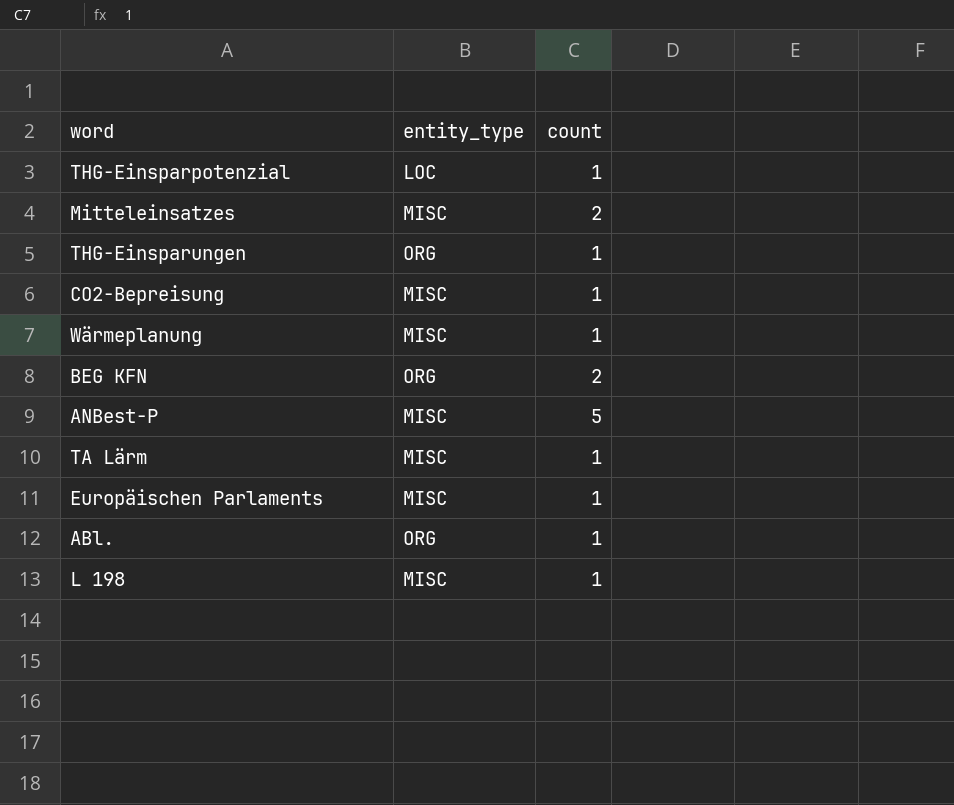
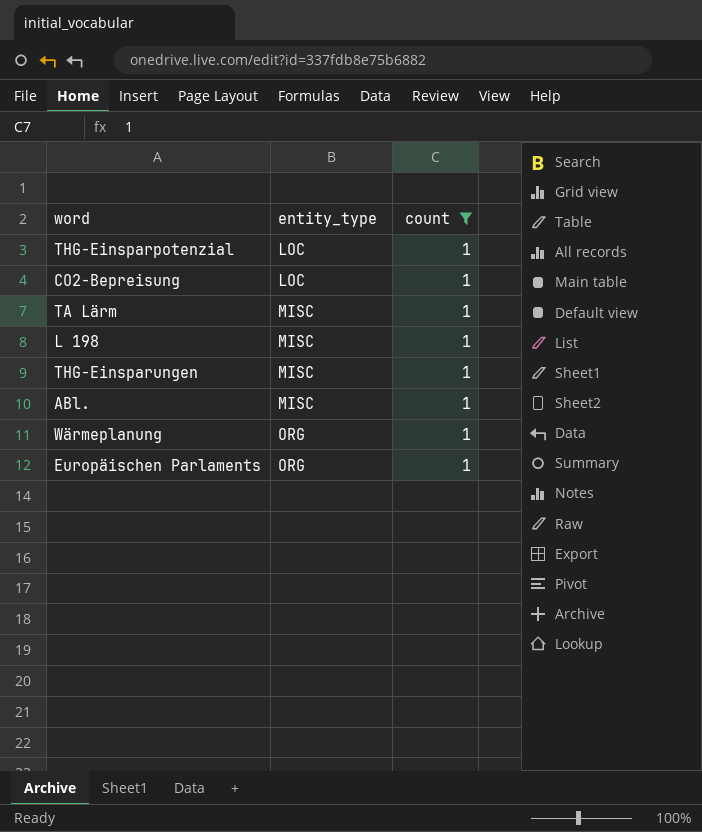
filter: none -> count = 1
row order: none -> entity_type ascending
CO2-Bepreisung | entity_type: MISC -> LOC
THG-Einsparungen | entity_type: ORG -> MISC
ABl. | entity_type: ORG -> MISC
Wärmeplanung | entity_type: MISC -> ORG
Europäischen Parlaments | entity_type: MISC -> ORG

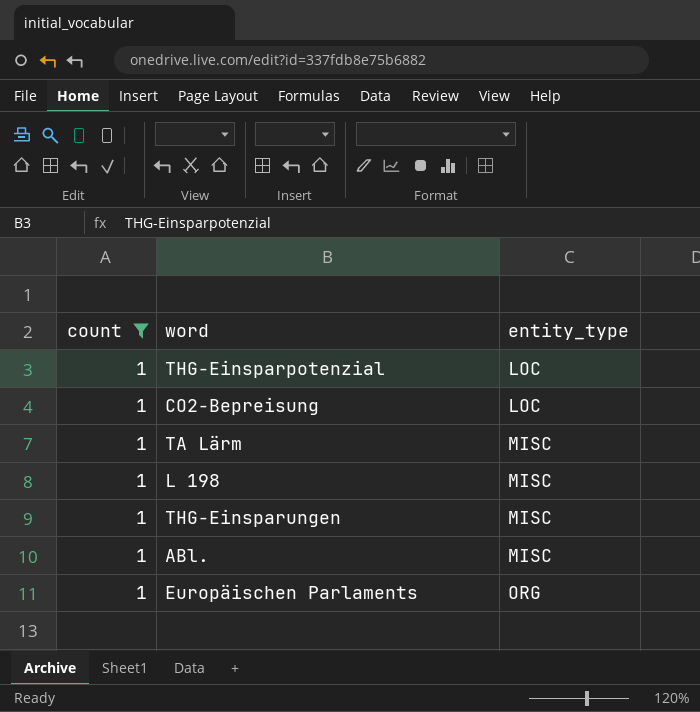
column count | position: 3 -> 1
row Wärmeplanung: ORG | 1 -> none

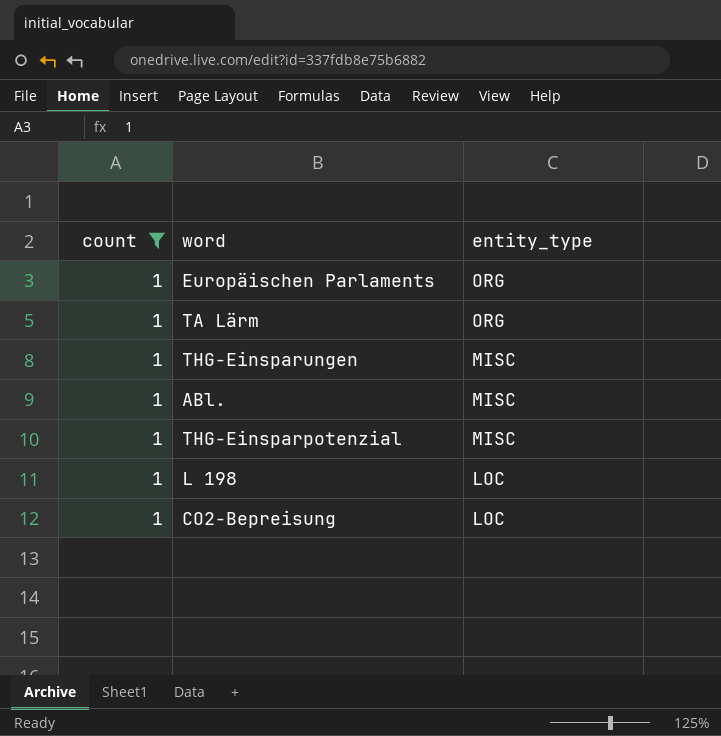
row order: entity_type ascending -> entity_type descending
TA Lärm | entity_type: MISC -> ORG
THG-Einsparpotenzial | entity_type: LOC -> MISC
L 198 | entity_type: MISC -> LOC

